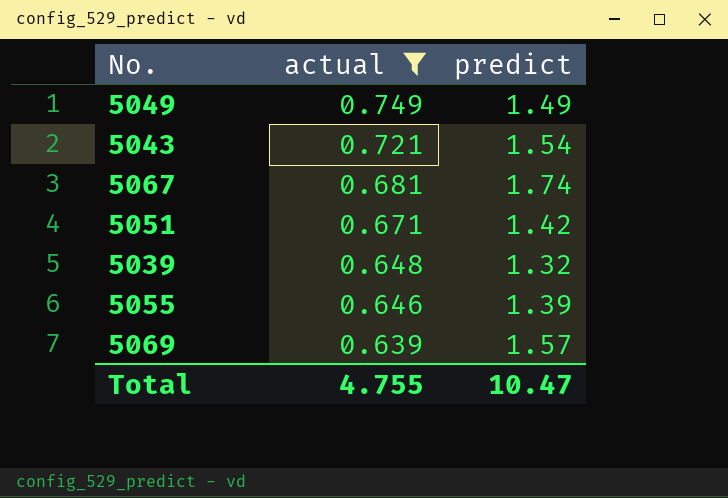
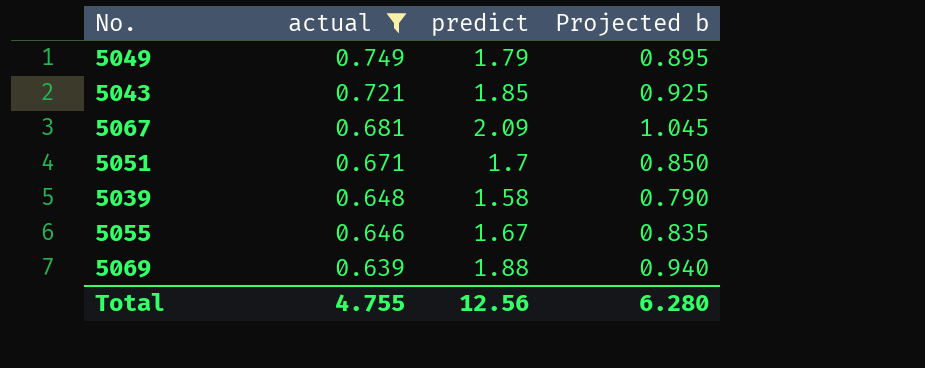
column Projected b | formula: none -> [predict] * 0.5
5049 | predict: 1.49 -> 1.79
5043 | predict: 1.54 -> 1.85
5067 | predict: 1.74 -> 2.09
5051 | predict: 1.42 -> 1.7
5039 | predict: 1.32 -> 1.58
5055 | predict: 1.39 -> 1.67
5069 | predict: 1.57 -> 1.88
Total | predict: 10.47 -> 12.56

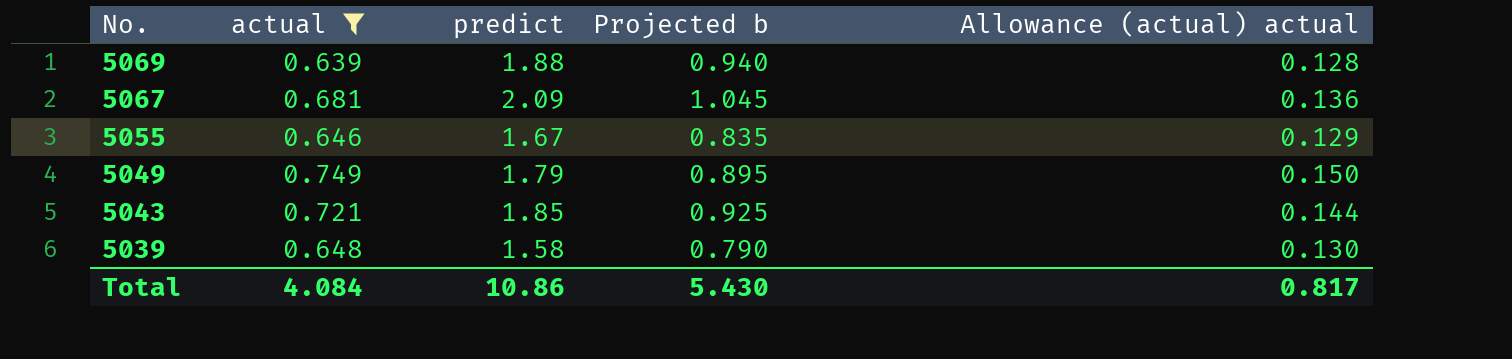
row order: actual descending -> No. descending
column Allowance (actual) actual | formula: none -> [actual] * 0.2
row 5051: 0.671 | 1.7 | 0.850 -> none
Total | actual: 4.755 -> 4.084
Total | predict: 12.56 -> 10.86
Total | Projected b: 6.280 -> 5.430

